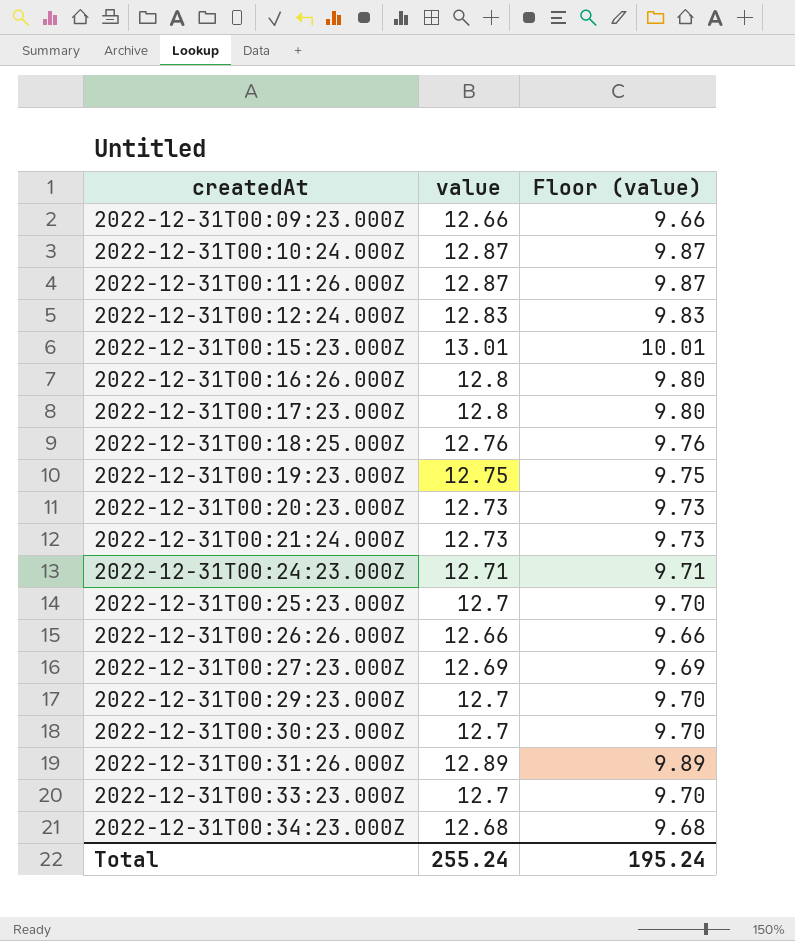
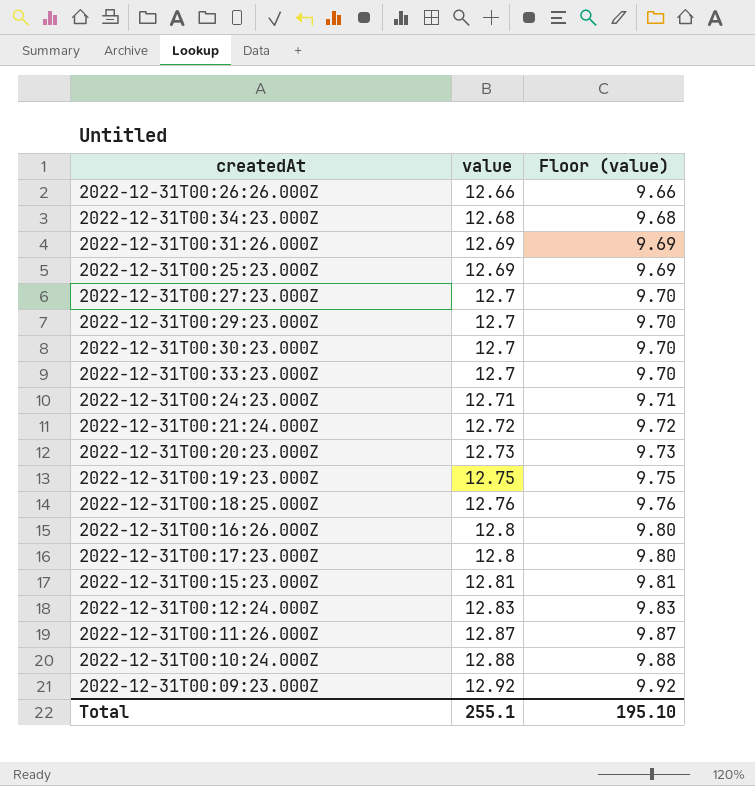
row order: createdAt ascending -> value ascending
2022-12-31T00:31:26.000Z | value: 12.89 -> 12.69
2022-12-31T00:31:26.000Z | Floor (value): 9.89 -> 9.69
2022-12-31T00:25:23.000Z | value: 12.7 -> 12.69
2022-12-31T00:25:23.000Z | Floor (value): 9.70 -> 9.69
2022-12-31T00:27:23.000Z | value: 12.69 -> 12.7
2022-12-31T00:27:23.000Z | Floor (value): 9.69 -> 9.70
2022-12-31T00:21:24.000Z | value: 12.73 -> 12.72
2022-12-31T00:21:24.000Z | Floor (value): 9.73 -> 9.72
2022-12-31T00:15:23.000Z | value: 13.01 -> 12.81
2022-12-31T00:15:23.000Z | Floor (value): 10.01 -> 9.81
2022-12-31T00:10:24.000Z | value: 12.87 -> 12.88
2022-12-31T00:10:24.000Z | Floor (value): 9.87 -> 9.88
2022-12-31T00:09:23.000Z | value: 12.66 -> 12.92
2022-12-31T00:09:23.000Z | Floor (value): 9.66 -> 9.92
Total | value: 255.24 -> 255.1
Total | Floor (value): 195.24 -> 195.10

